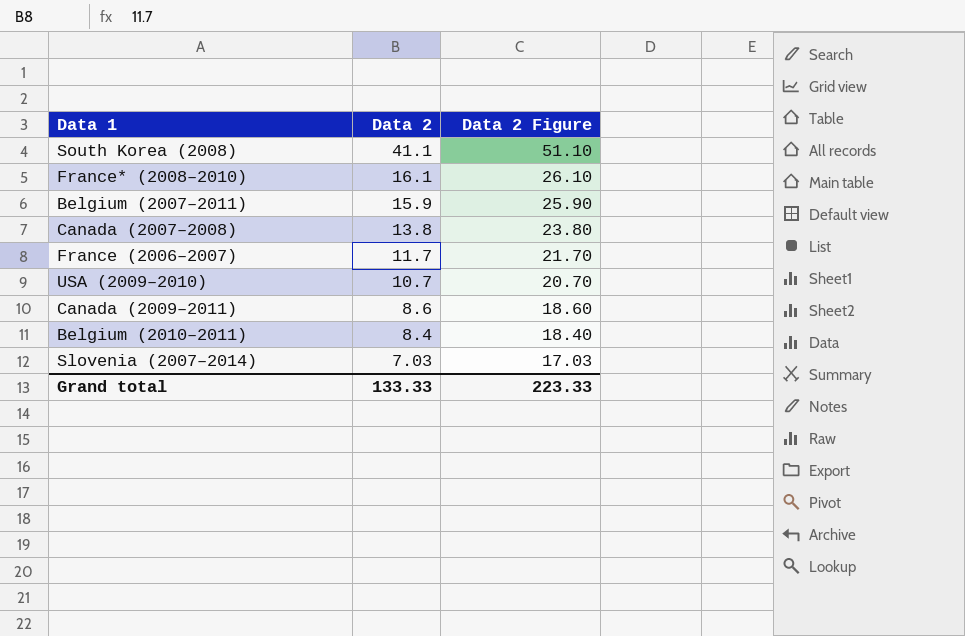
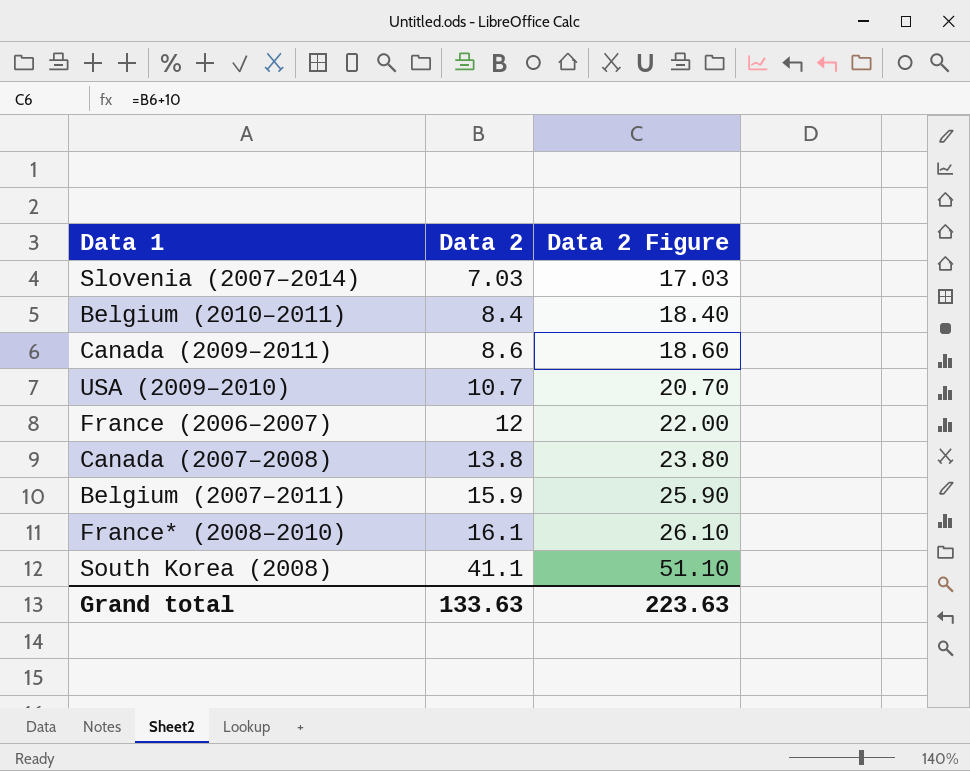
row order: Data 2 descending -> Data 2 ascending
France (2006–2007) | Data 2: 11.7 -> 12
France (2006–2007) | Data 2 Figure: 21.70 -> 22.00
Grand total | Data 2: 133.33 -> 133.63
Grand total | Data 2 Figure: 223.33 -> 223.63

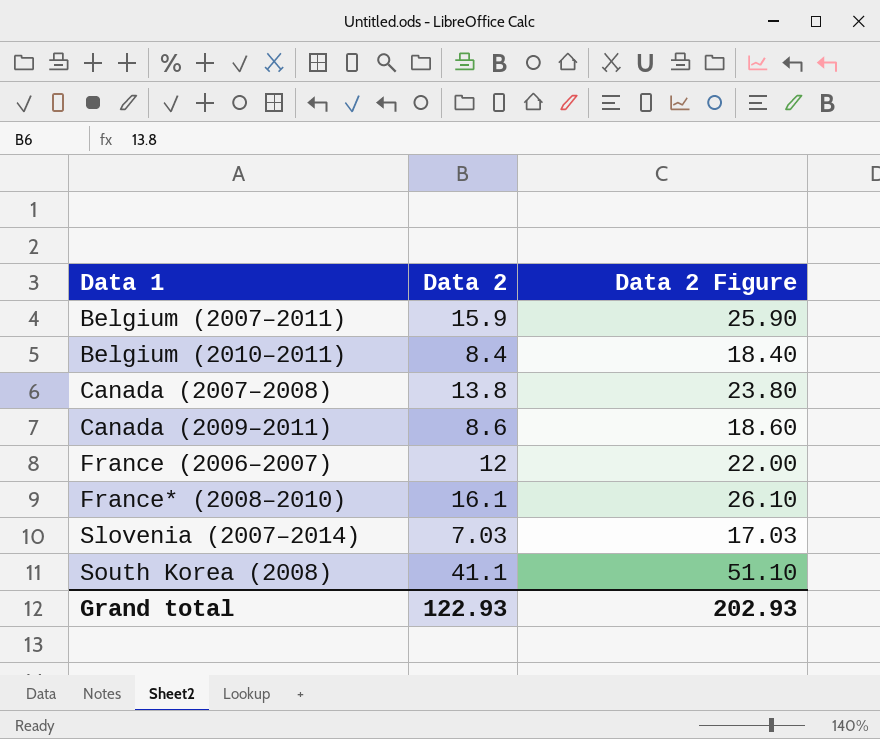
row order: Data 2 ascending -> Data 1 ascending
row USA (2009–2010): 10.7 | 20.70 -> none
Grand total | Data 2: 133.63 -> 122.93
Grand total | Data 2 Figure: 223.63 -> 202.93

